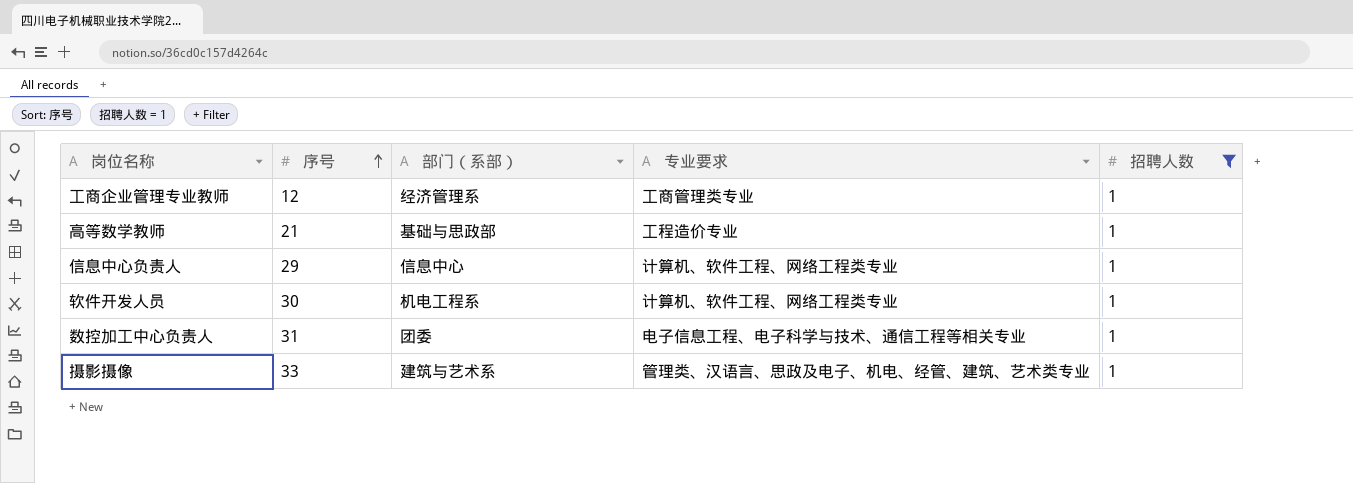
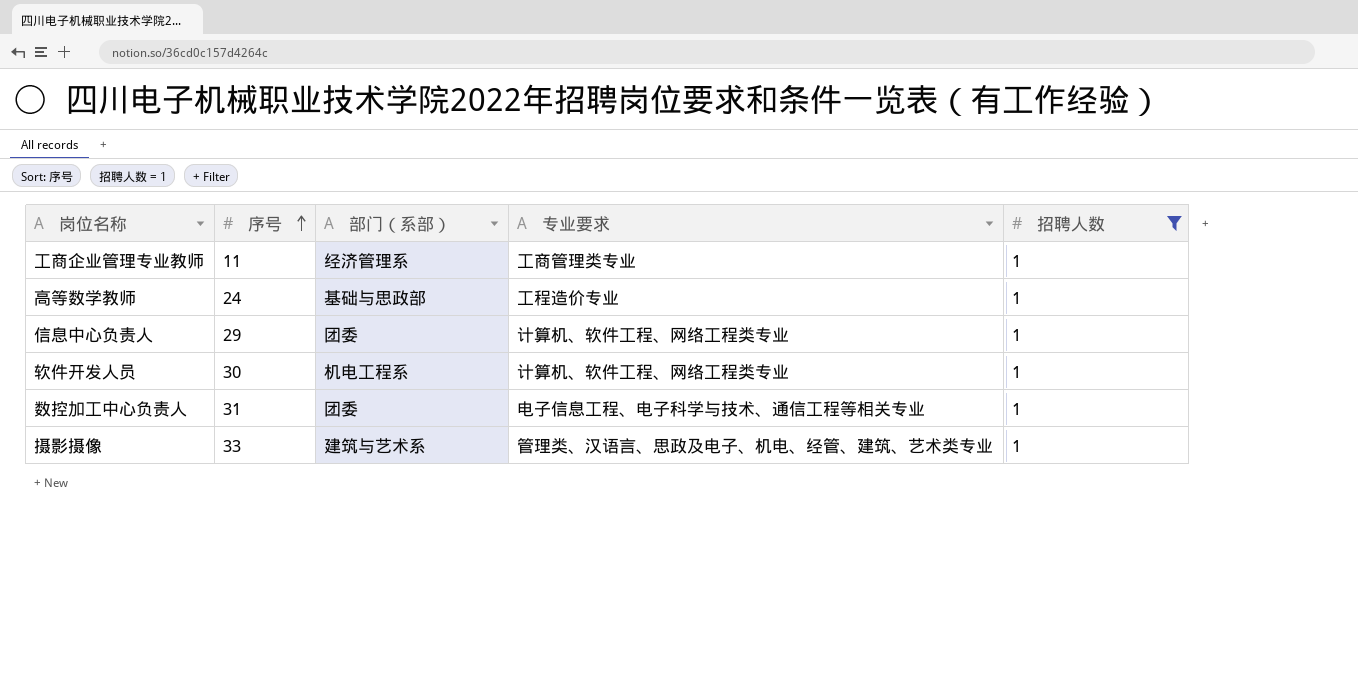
工商企业管理专业教师 | 序号: 12 -> 11
高等数学教师 | 序号: 21 -> 24
信息中心负责人 | 部门（系部）: 信息中心 -> 团委

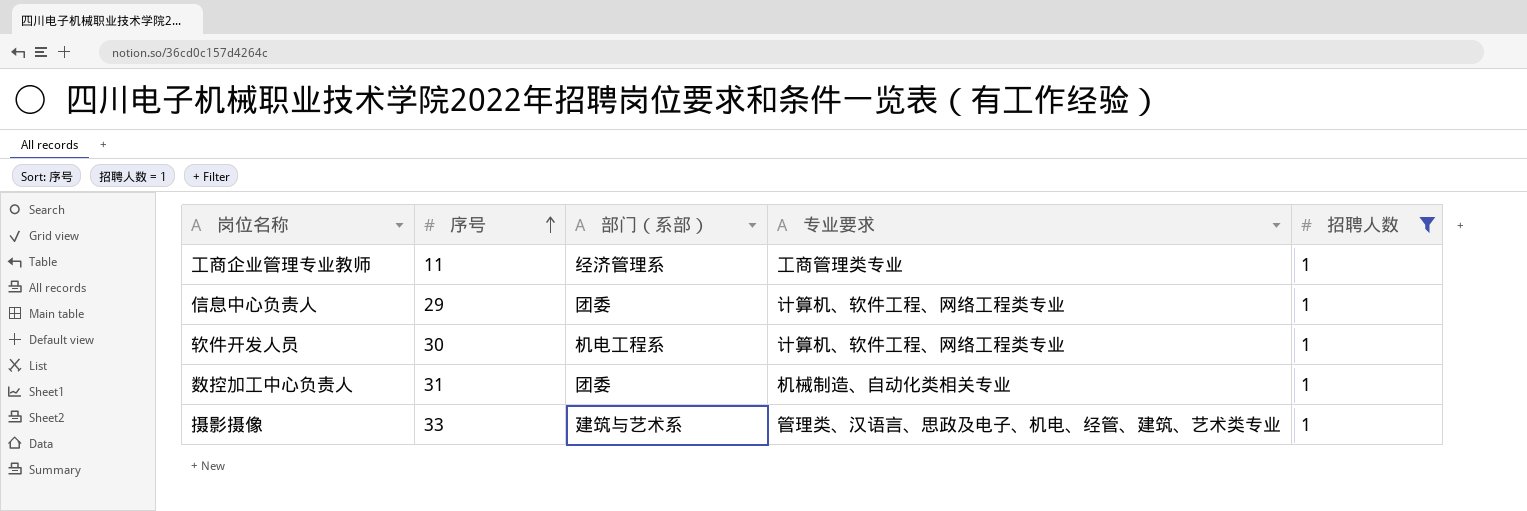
row 高等数学教师: 24 | 基础与思政部 | 工程造价专业 | 1 -> none
数控加工中心负责人 | 专业要求: 电子信息工程、电子科学与技术、通信工程等相关专业 -> 机械制造、自动化类相关专业

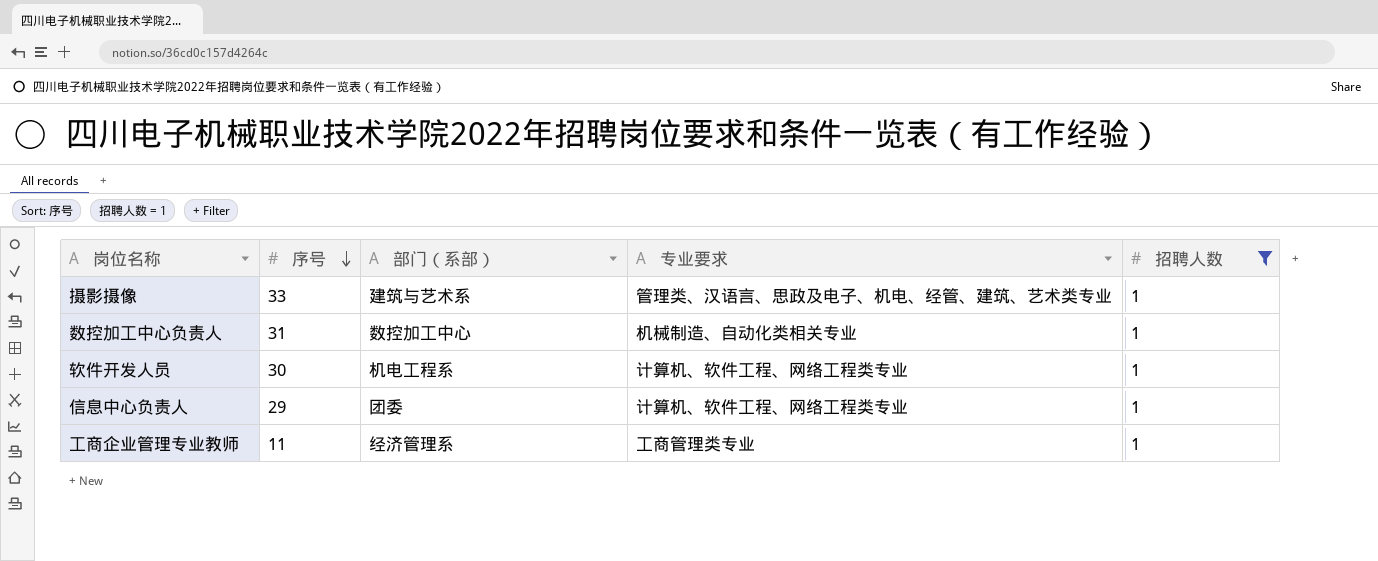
row order: 序号 ascending -> 序号 descending
数控加工中心负责人 | 部门（系部）: 团委 -> 数控加工中心

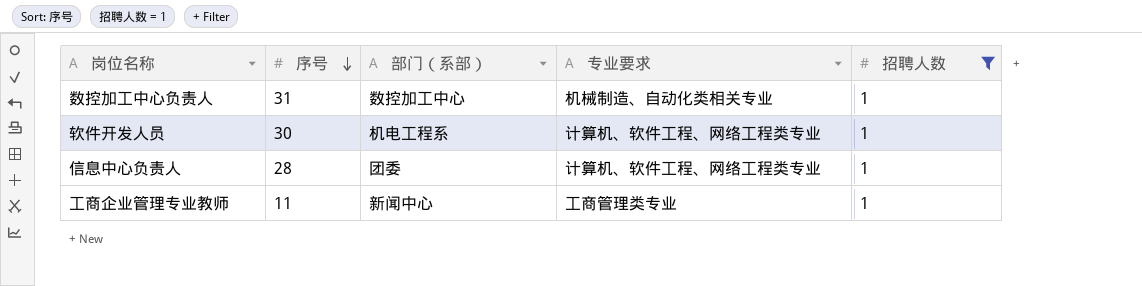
row 摄影摄像: 33 | 建筑与艺术系 | 管理类、汉语言、思政及电子、机电、经管、建筑、艺术类专业 | 1 -> none
信息中心负责人 | 序号: 29 -> 28
工商企业管理专业教师 | 部门（系部）: 经济管理系 -> 新闻中心

